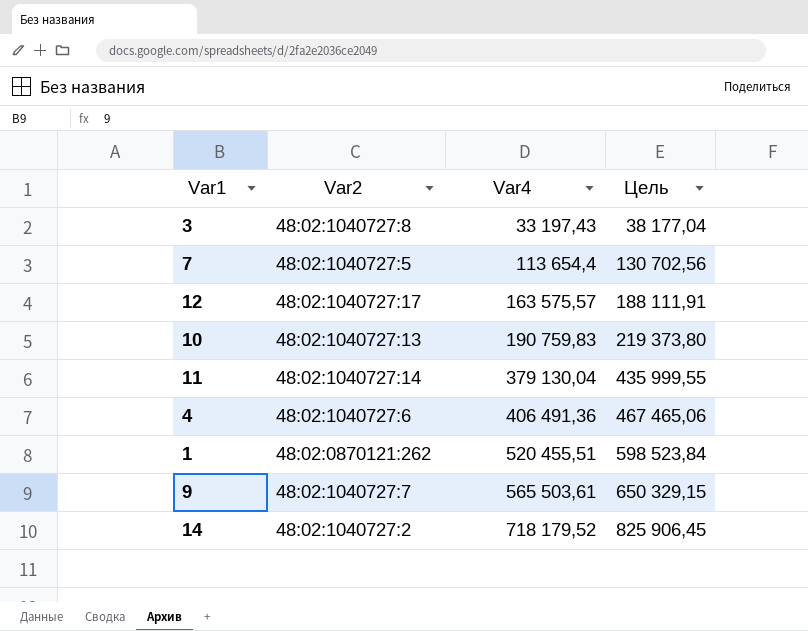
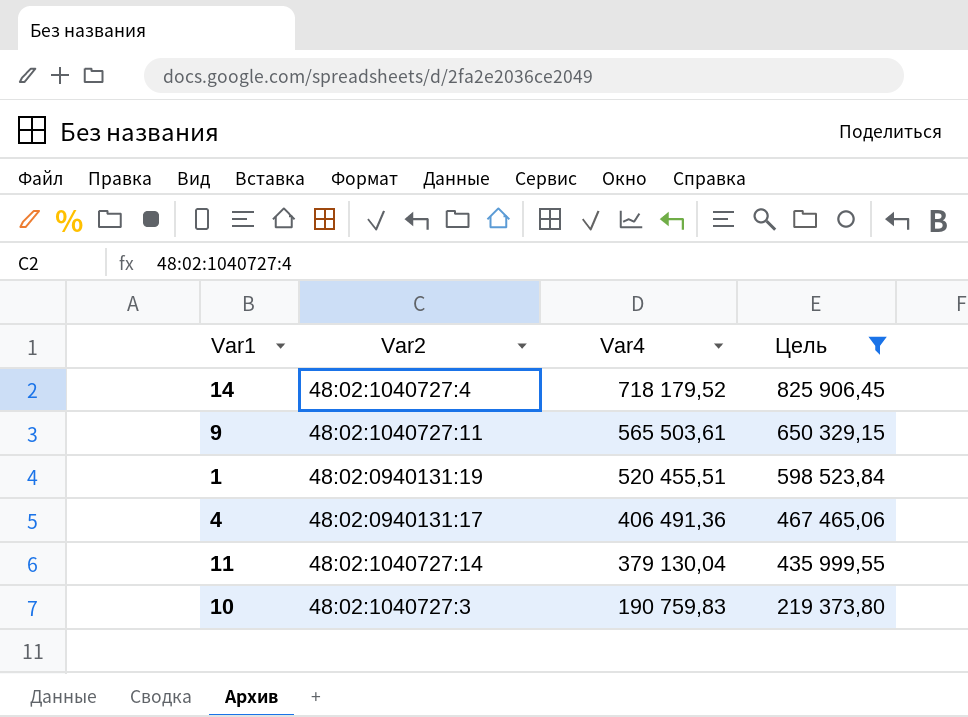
filter: none -> Цель >= 219 373,80
row order: Var4 ascending -> Var4 descending
14 | Var2: 48:02:1040727:2 -> 48:02:1040727:4
9 | Var2: 48:02:1040727:7 -> 48:02:1040727:11
1 | Var2: 48:02:0870121:262 -> 48:02:0940131:19
4 | Var2: 48:02:1040727:6 -> 48:02:0940131:17
10 | Var2: 48:02:1040727:13 -> 48:02:1040727:3

